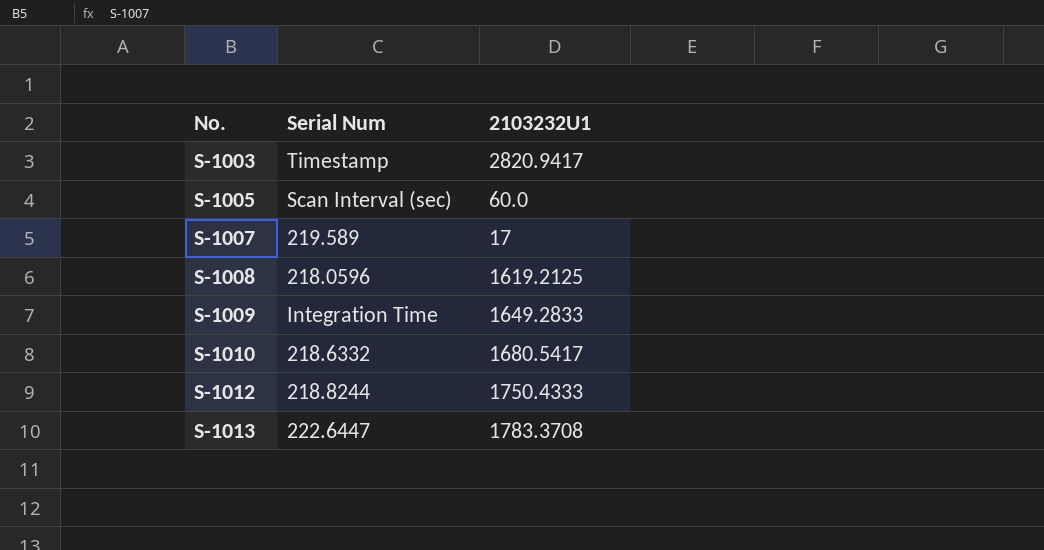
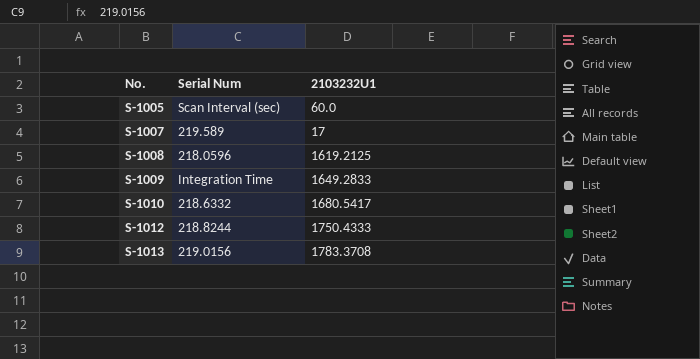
row S-1003: Timestamp | 2820.9417 -> none
S-1013 | Serial Num: 222.6447 -> 219.0156

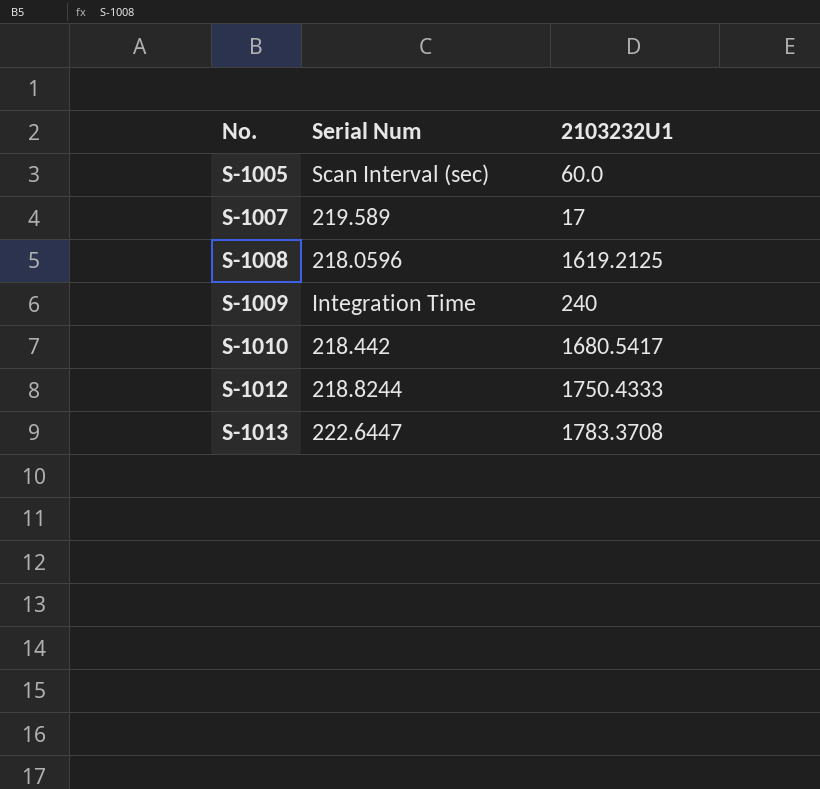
S-1009 | 2103232U1: 1649.2833 -> 240
S-1010 | Serial Num: 218.6332 -> 218.442
S-1013 | Serial Num: 219.0156 -> 222.6447

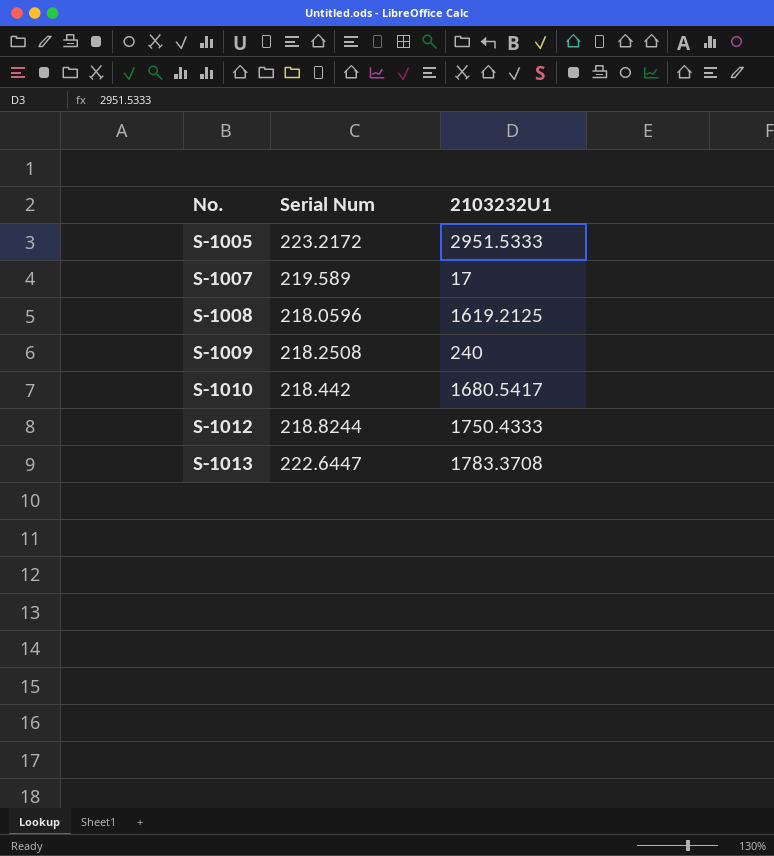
S-1005 | Serial Num: Scan Interval (sec) -> 223.2172
S-1005 | 2103232U1: 60.0 -> 2951.5333
S-1009 | Serial Num: Integration Time -> 218.2508

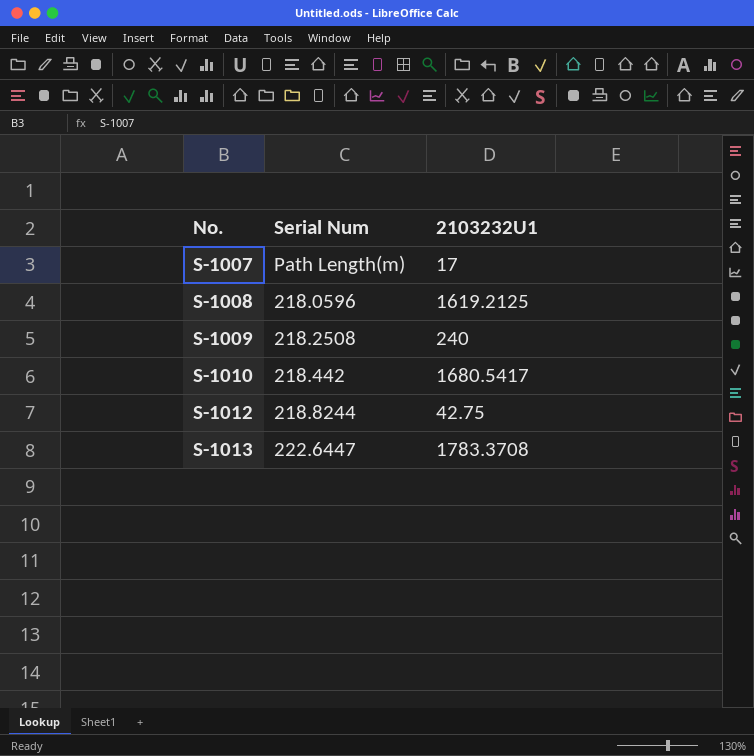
row S-1005: 223.2172 | 2951.5333 -> none
S-1007 | Serial Num: 219.589 -> Path Length(m)
S-1012 | 2103232U1: 1750.4333 -> 42.75

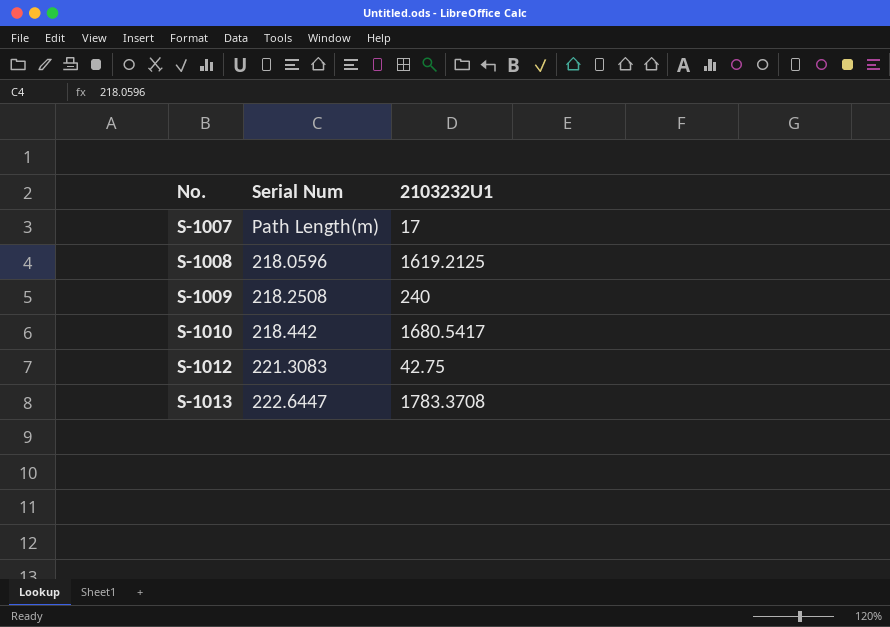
S-1012 | Serial Num: 218.8244 -> 221.3083

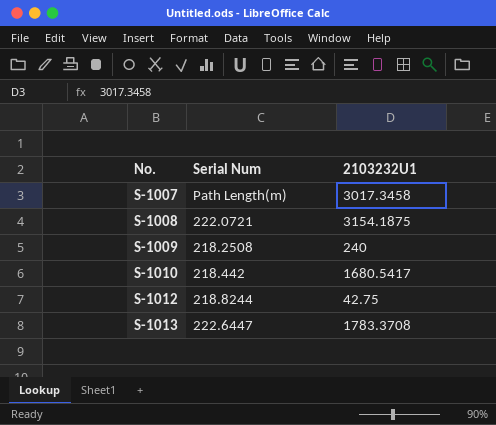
S-1007 | 2103232U1: 17 -> 3017.3458
S-1008 | Serial Num: 218.0596 -> 222.0721
S-1008 | 2103232U1: 1619.2125 -> 3154.1875
S-1012 | Serial Num: 221.3083 -> 218.8244

